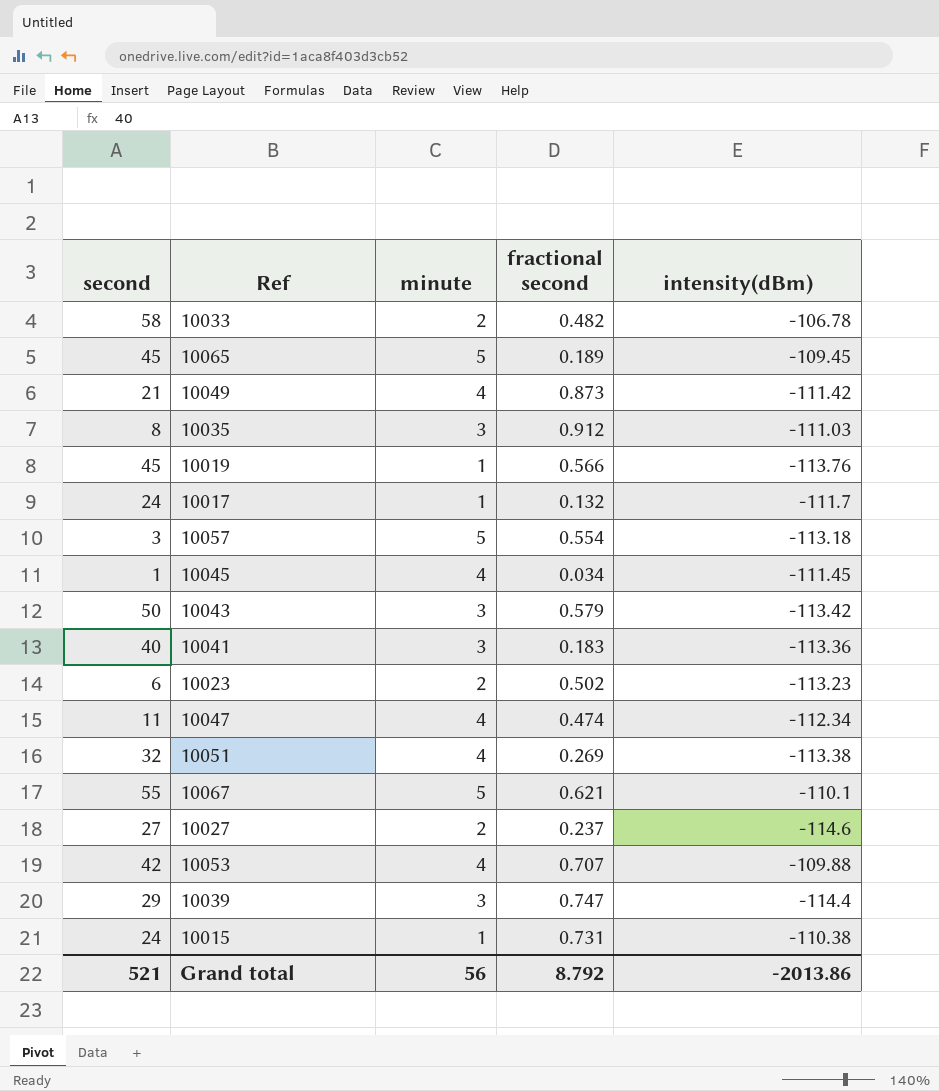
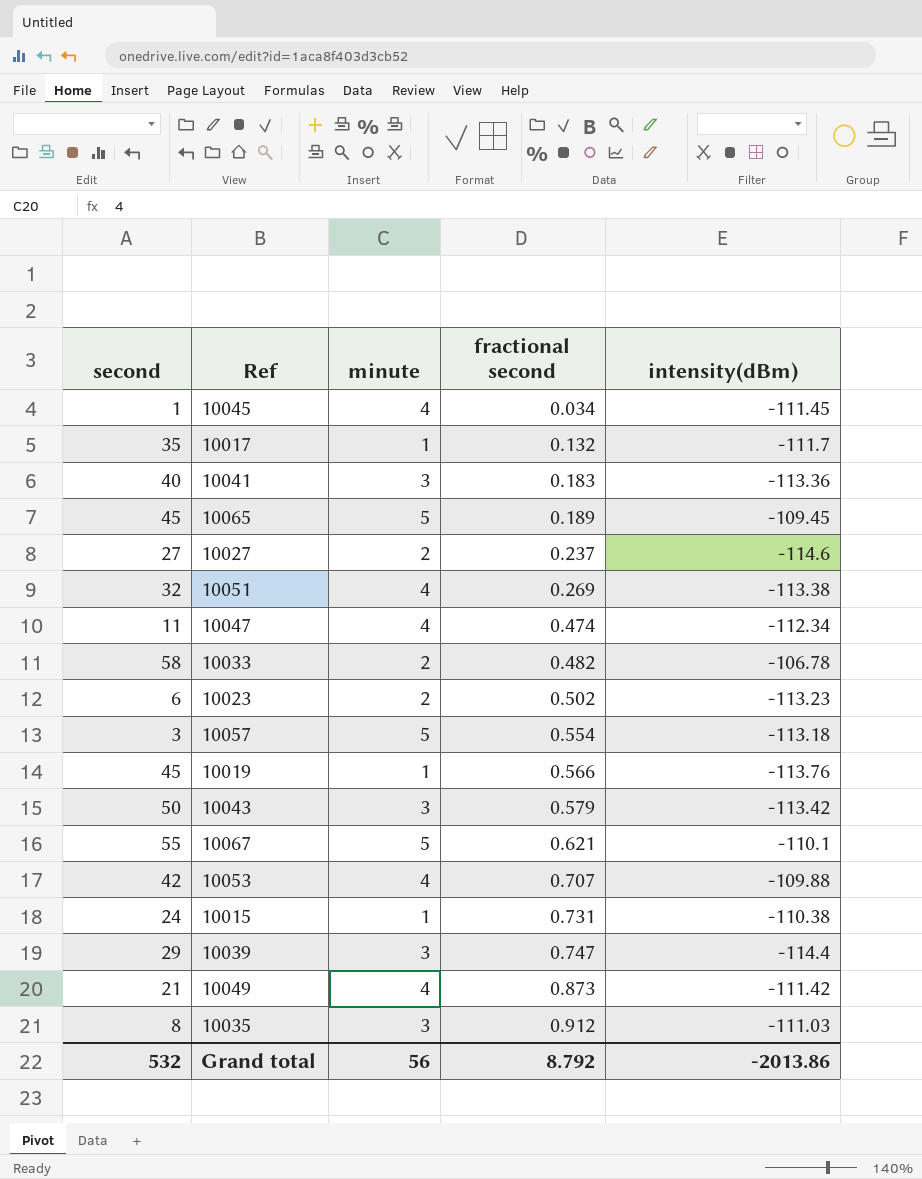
row order: none -> fractional second ascending
10017 | second: 24 -> 35
Grand total | second: 521 -> 532

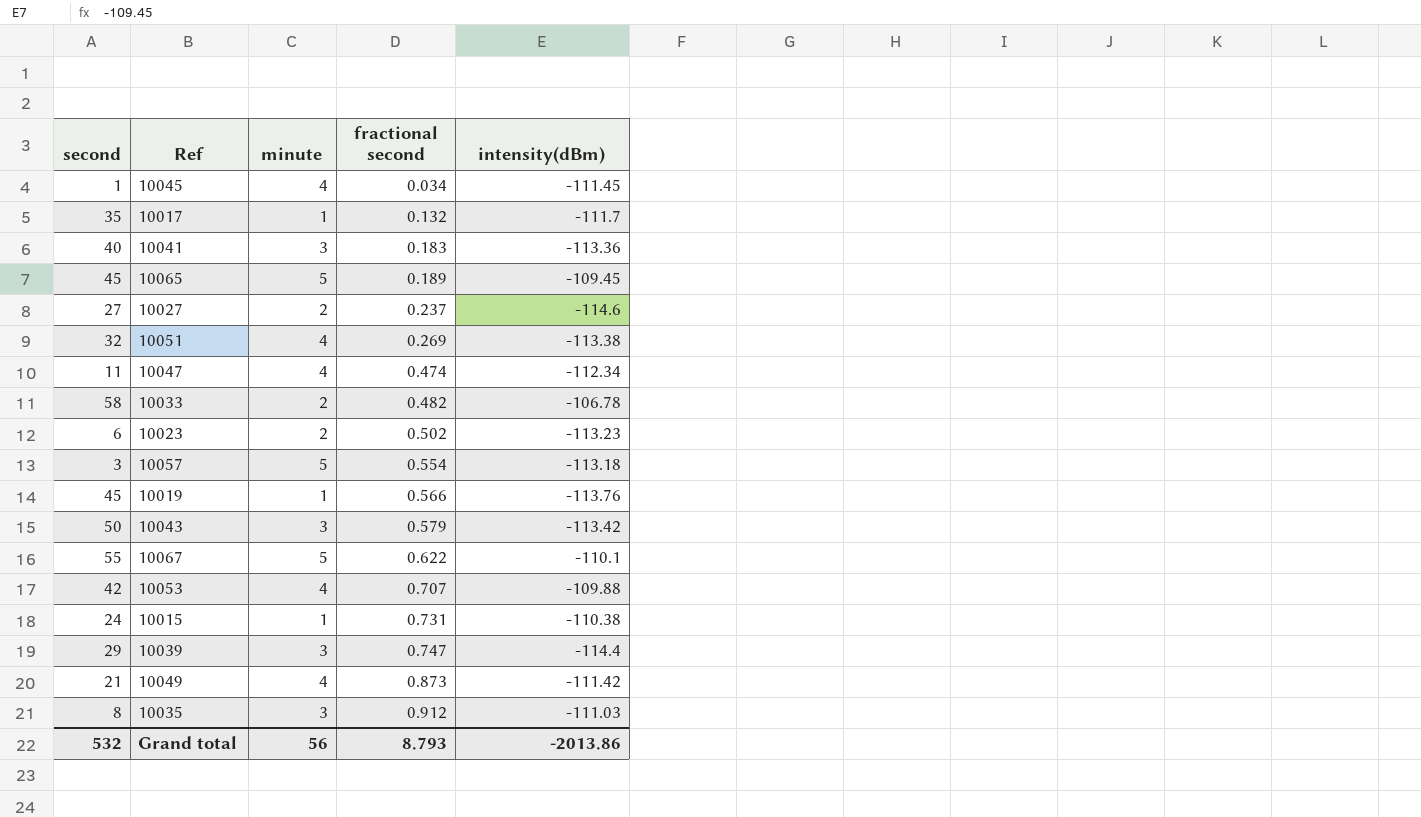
10067 | fractional second: 0.621 -> 0.622
Grand total | fractional second: 8.792 -> 8.793

